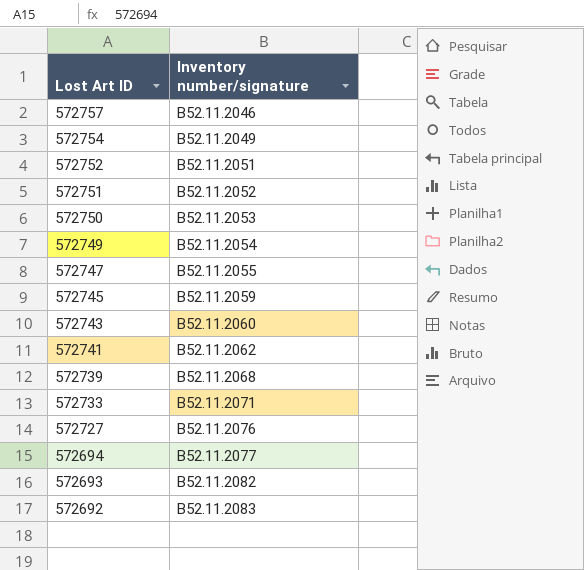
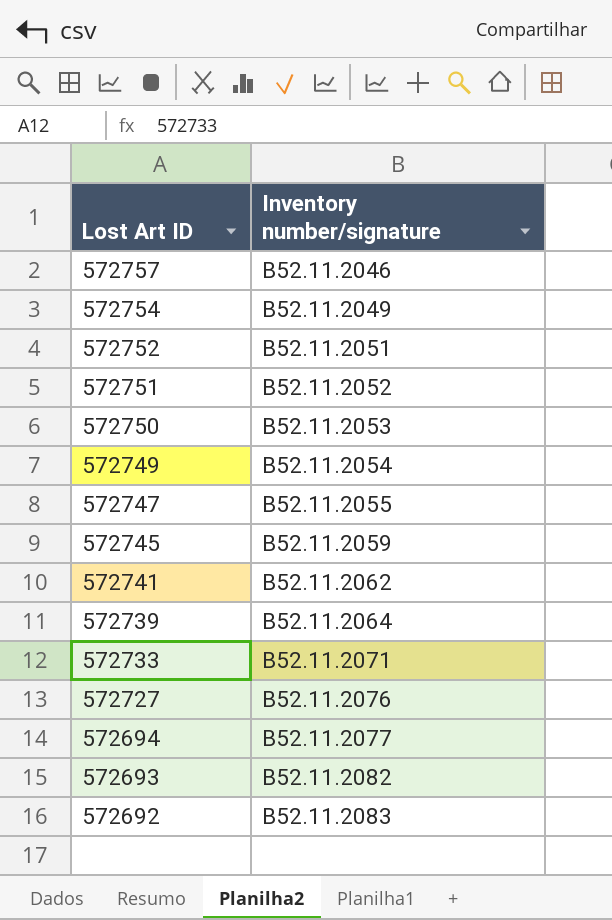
row 572743: B52.11.2060 -> none
572739 | Inventory number/signature: B52.11.2068 -> B52.11.2064

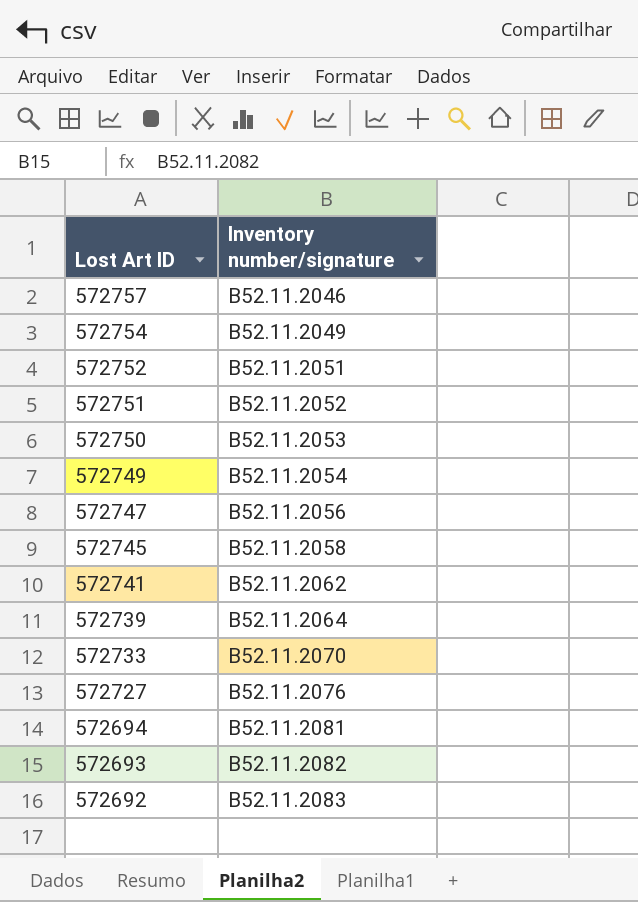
572747 | Inventory number/signature: B52.11.2055 -> B52.11.2056
572745 | Inventory number/signature: B52.11.2059 -> B52.11.2058
572733 | Inventory number/signature: B52.11.2071 -> B52.11.2070
572694 | Inventory number/signature: B52.11.2077 -> B52.11.2081

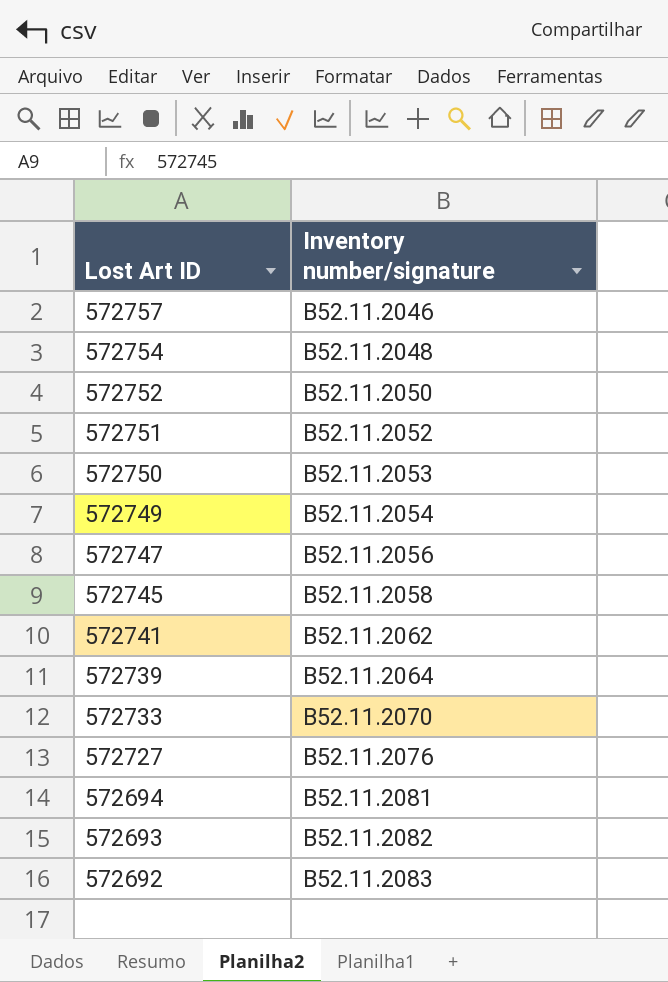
572754 | Inventory number/signature: B52.11.2049 -> B52.11.2048
572752 | Inventory number/signature: B52.11.2051 -> B52.11.2050

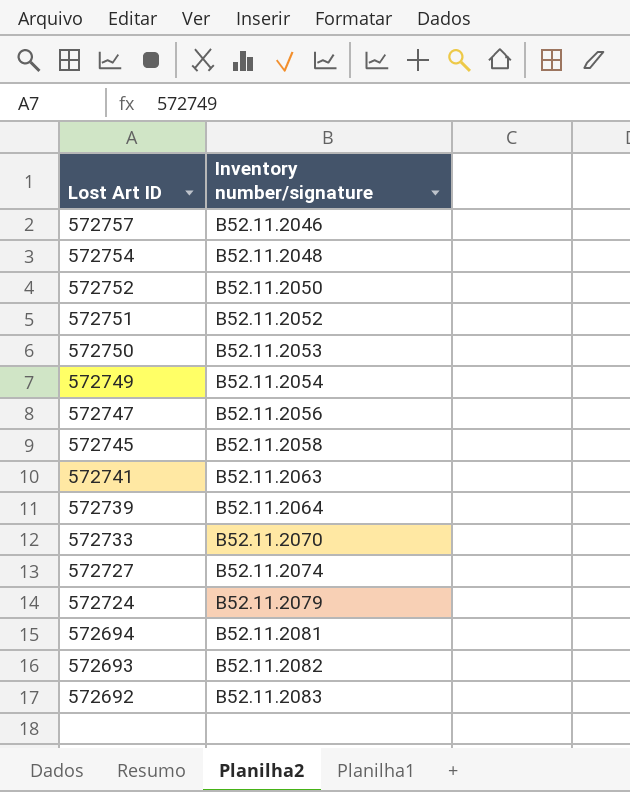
572741 | Inventory number/signature: B52.11.2062 -> B52.11.2063
572727 | Inventory number/signature: B52.11.2076 -> B52.11.2074
row 572724: none -> B52.11.2079

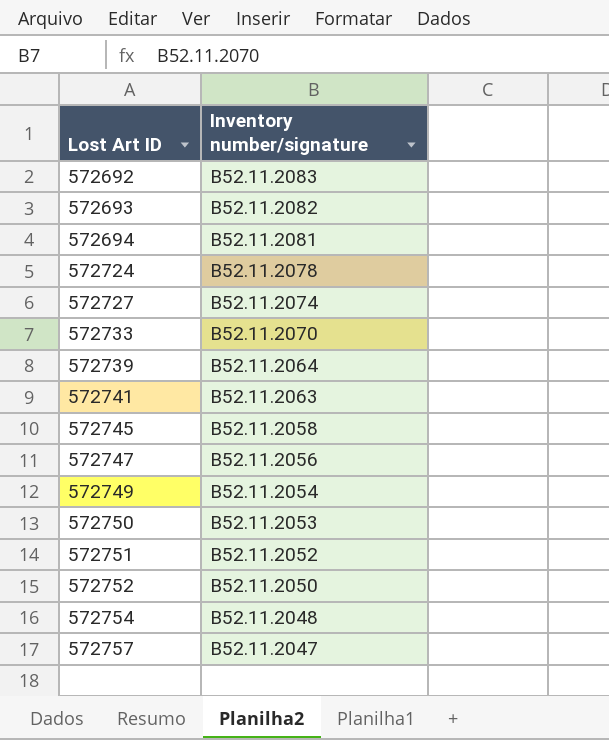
row order: Lost Art ID descending -> Lost Art ID ascending
572724 | Inventory number/signature: B52.11.2079 -> B52.11.2078
572757 | Inventory number/signature: B52.11.2046 -> B52.11.2047

